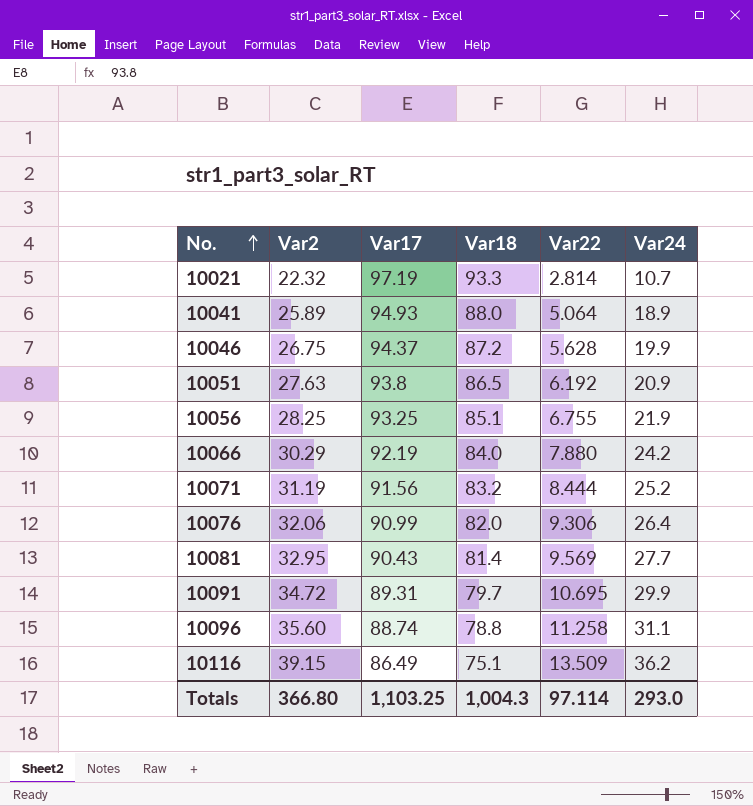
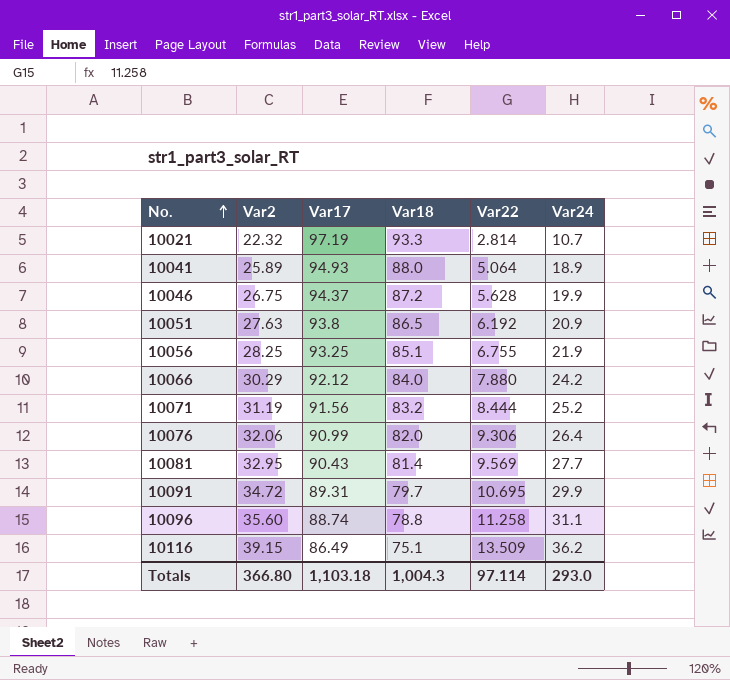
10066 | Var17: 92.19 -> 92.12
Totals | Var17: 1,103.25 -> 1,103.18

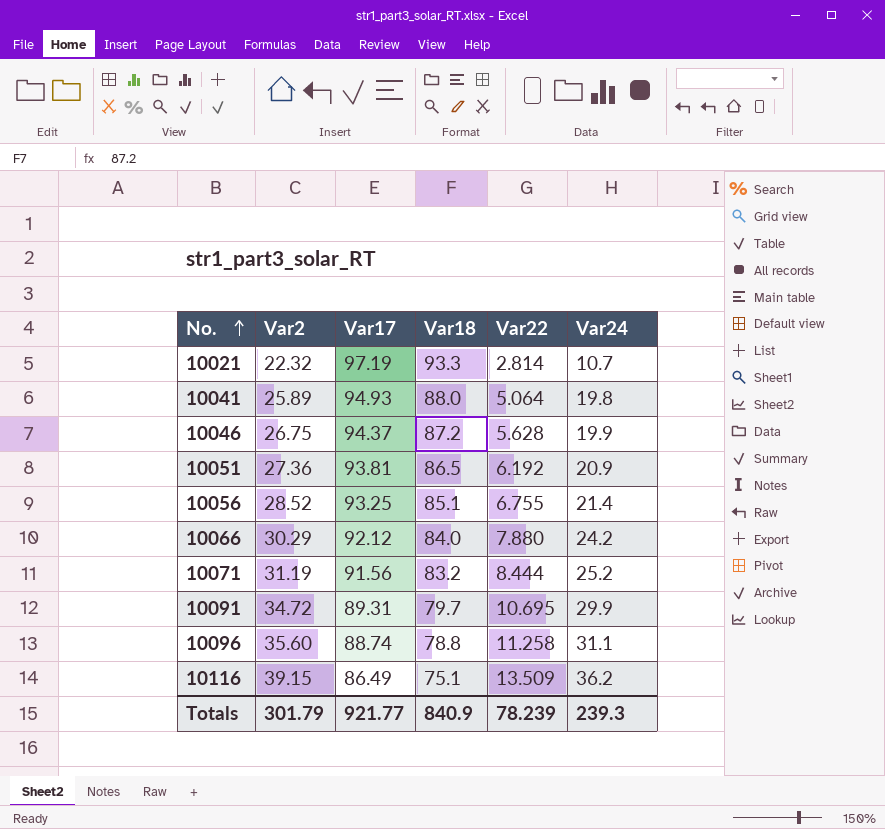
row 10076: 32.06 | 90.99 | 82.0 | 9.306 | 26.4 -> none
row 10081: 32.95 | 90.43 | 81.4 | 9.569 | 27.7 -> none
10041 | Var24: 18.9 -> 19.8
10051 | Var2: 27.63 -> 27.36
10051 | Var17: 93.8 -> 93.81
10056 | Var2: 28.25 -> 28.52
10056 | Var24: 21.9 -> 21.4
Totals | Var2: 366.80 -> 301.79
Totals | Var17: 1,103.18 -> 921.77
Totals | Var18: 1,004.3 -> 840.9
Totals | Var22: 97.114 -> 78.239
Totals | Var24: 293.0 -> 239.3

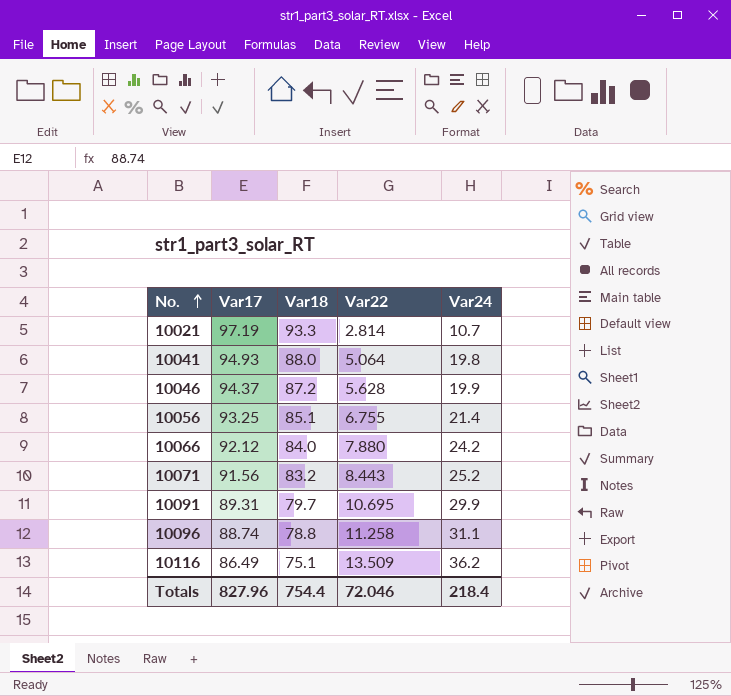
column Var2 | position: 2 -> none
row 10051: 27.36 | 93.81 | 86.5 | 6.192 | 20.9 -> none
10071 | Var22: 8.444 -> 8.443
Totals | Var17: 921.77 -> 827.96
Totals | Var18: 840.9 -> 754.4
Totals | Var22: 78.239 -> 72.046
Totals | Var24: 239.3 -> 218.4

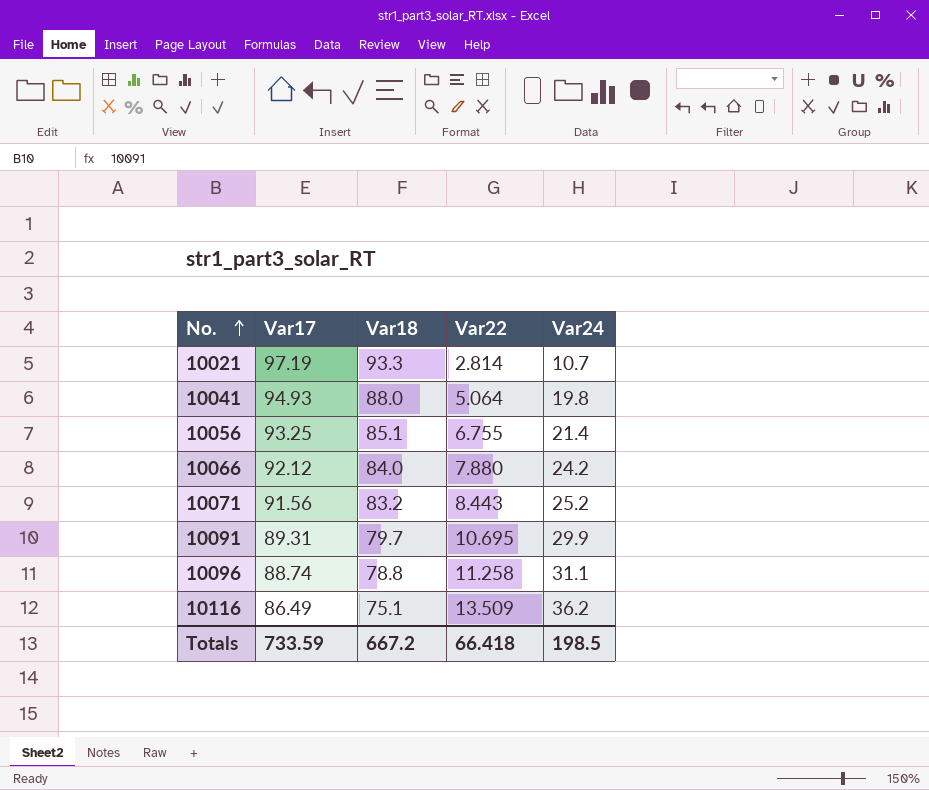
row 10046: 94.37 | 87.2 | 5.628 | 19.9 -> none
Totals | Var17: 827.96 -> 733.59
Totals | Var18: 754.4 -> 667.2
Totals | Var22: 72.046 -> 66.418
Totals | Var24: 218.4 -> 198.5

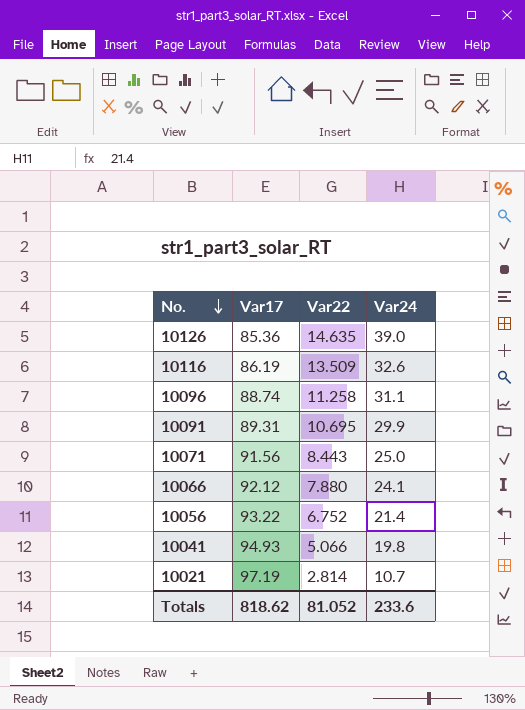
row order: No. ascending -> No. descending
column Var18 | position: 3 -> none
row 10126: none -> 85.36 | 14.635 | 39.0
10116 | Var17: 86.49 -> 86.19
10116 | Var24: 36.2 -> 32.6
10071 | Var24: 25.2 -> 25.0
10066 | Var24: 24.2 -> 24.1
10056 | Var17: 93.25 -> 93.22
10056 | Var22: 6.755 -> 6.752
10041 | Var22: 5.064 -> 5.066
Totals | Var17: 733.59 -> 818.62
Totals | Var22: 66.418 -> 81.052
Totals | Var24: 198.5 -> 233.6

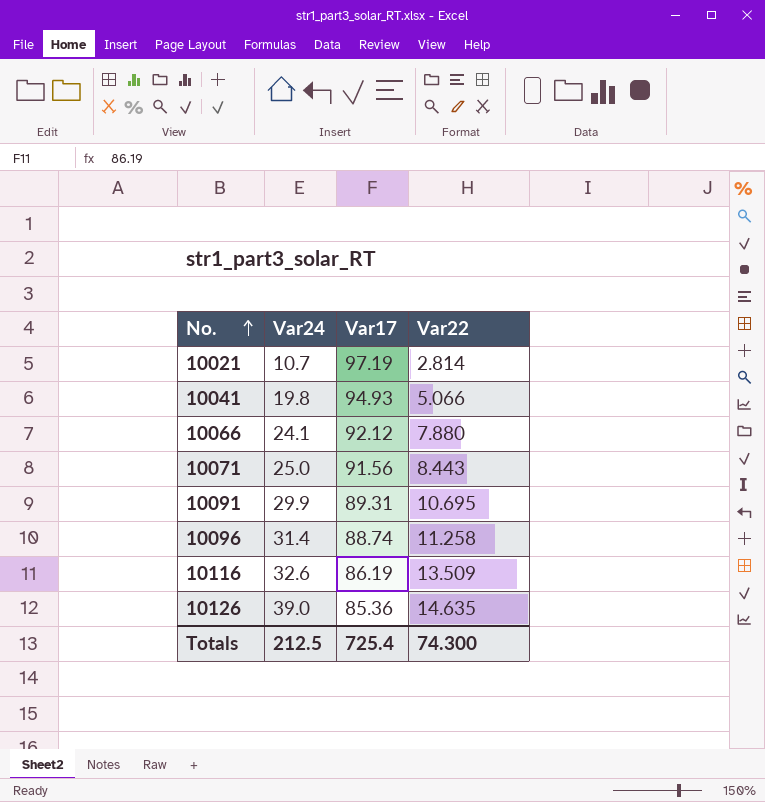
row order: No. descending -> No. ascending
column Var24 | position: 4 -> 2
row 10056: 93.22 | 6.752 | 21.4 -> none
10096 | Var24: 31.1 -> 31.4
Totals | Var24: 233.6 -> 212.5
Totals | Var17: 818.62 -> 725.4
Totals | Var22: 81.052 -> 74.300

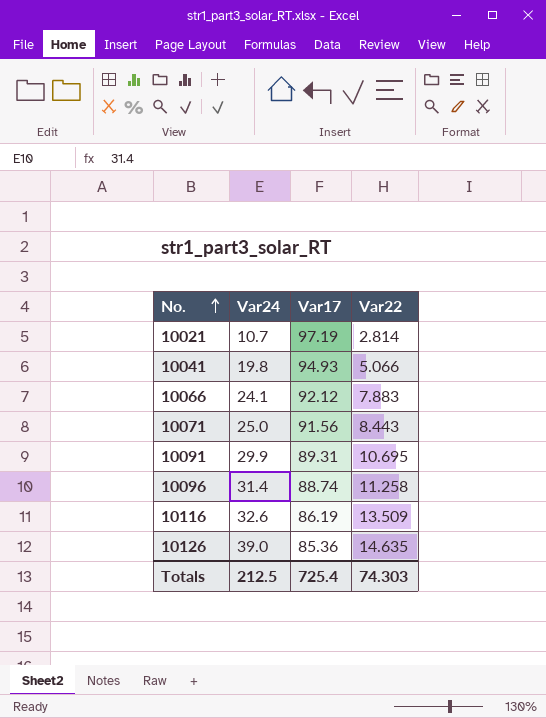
10066 | Var22: 7.880 -> 7.883
Totals | Var22: 74.300 -> 74.303

